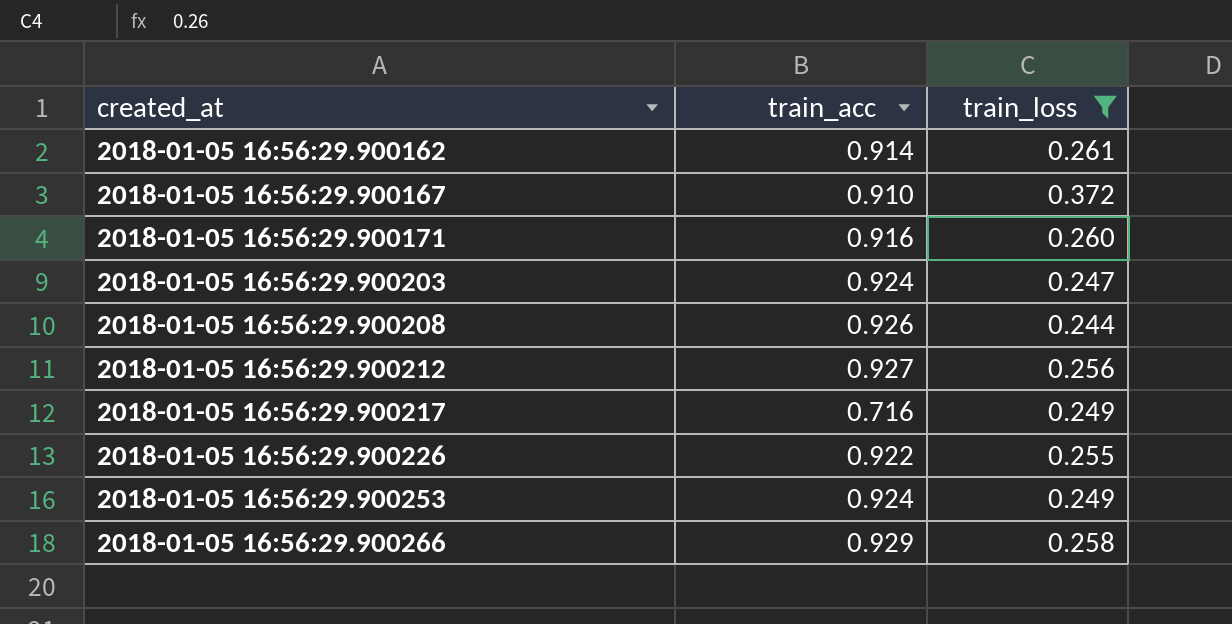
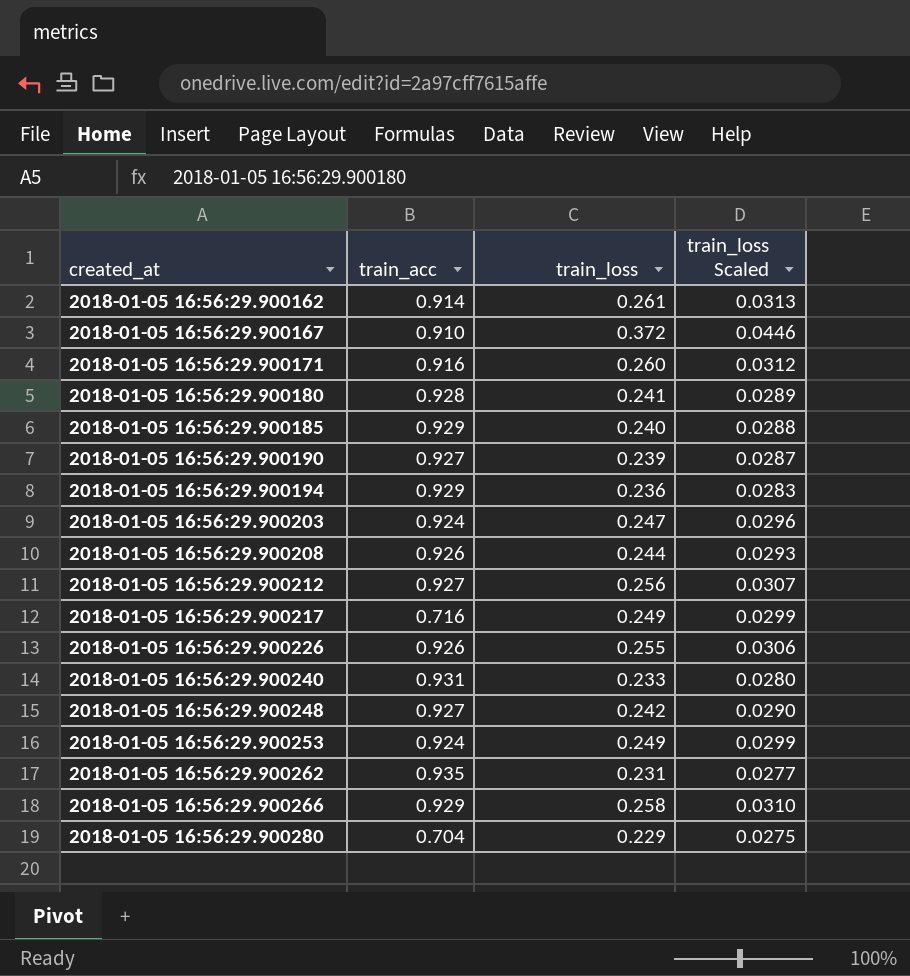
filter: train_loss >= 0.244 -> none
column train_loss Scaled | formula: none -> [train_loss] * 0.12
2018-01-05 16:56:29.900226 | train_acc: 0.922 -> 0.926

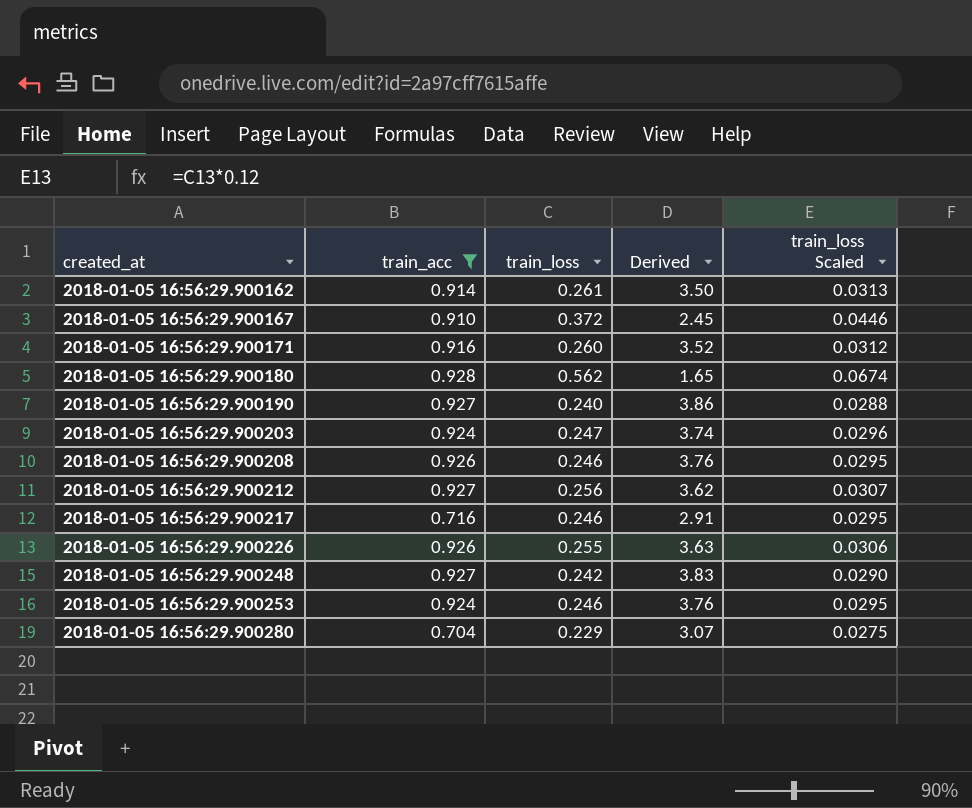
filter: none -> train_acc <= 0.928
column Derived | formula: none -> [train_acc] / [train_loss]
2018-01-05 16:56:29.900180 | train_loss: 0.241 -> 0.562
2018-01-05 16:56:29.900180 | train_loss Scaled: 0.0289 -> 0.0674
2018-01-05 16:56:29.900190 | train_loss: 0.239 -> 0.240
2018-01-05 16:56:29.900190 | train_loss Scaled: 0.0287 -> 0.0288
2018-01-05 16:56:29.900208 | train_loss: 0.244 -> 0.246
2018-01-05 16:56:29.900208 | train_loss Scaled: 0.0293 -> 0.0295
2018-01-05 16:56:29.900217 | train_loss: 0.249 -> 0.246
2018-01-05 16:56:29.900217 | train_loss Scaled: 0.0299 -> 0.0295
2018-01-05 16:56:29.900253 | train_loss: 0.249 -> 0.246
2018-01-05 16:56:29.900253 | train_loss Scaled: 0.0299 -> 0.0295

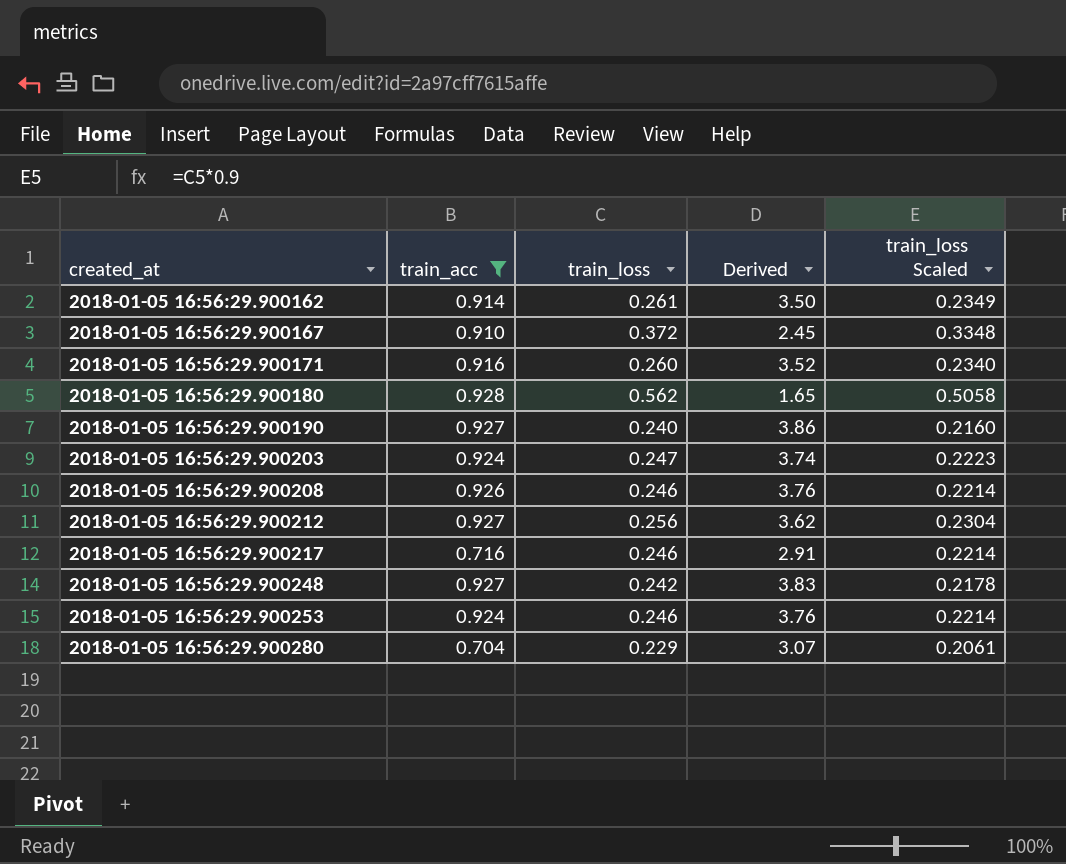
column train_loss Scaled | formula: [train_loss] * 0.12 -> [train_loss] * 0.9
row 2018-01-05 16:56:29.900226: 0.926 | 0.255 | 3.63 | 0.0306 -> none

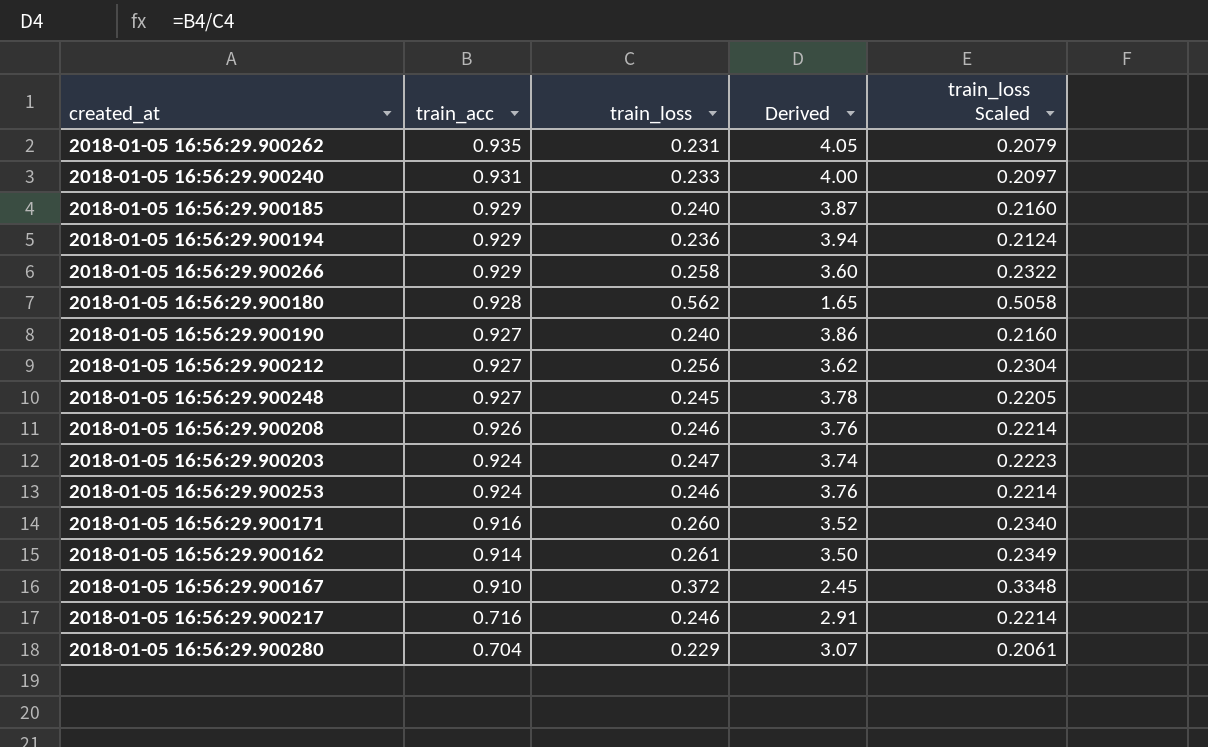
filter: train_acc <= 0.928 -> none
row order: created_at ascending -> train_acc descending
2018-01-05 16:56:29.900248 | train_loss: 0.242 -> 0.245
2018-01-05 16:56:29.900248 | Derived: 3.83 -> 3.78
2018-01-05 16:56:29.900248 | train_loss Scaled: 0.2178 -> 0.2205

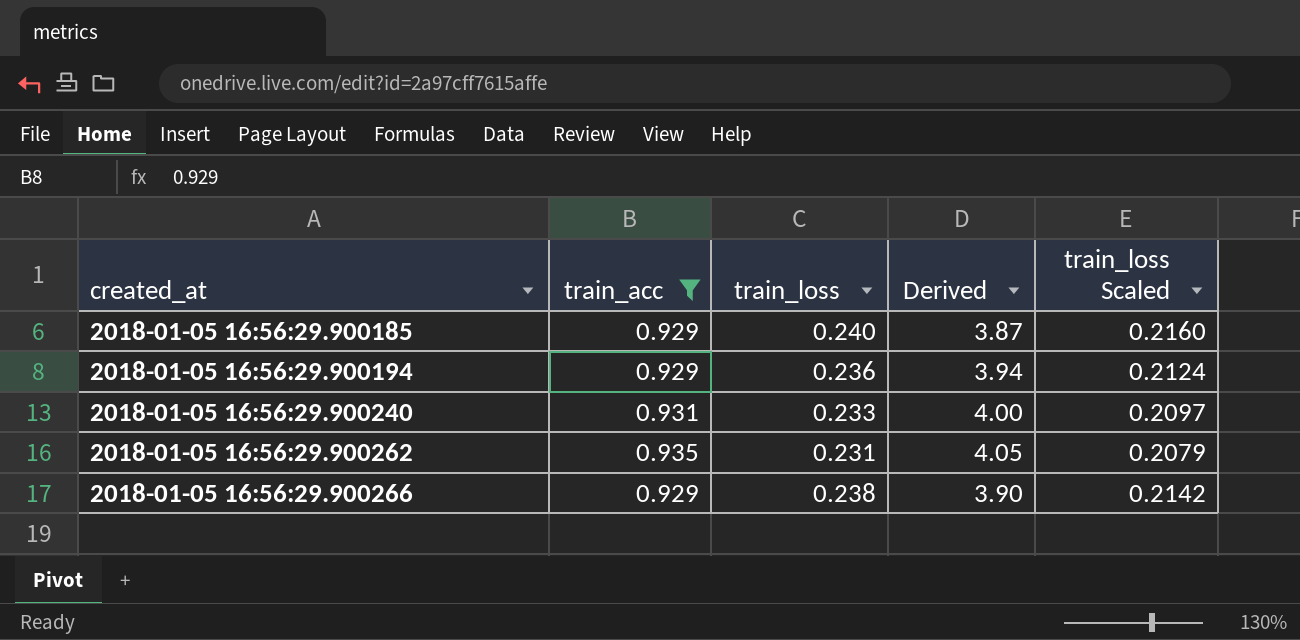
filter: none -> train_acc >= 0.929
row order: train_acc descending -> created_at ascending
2018-01-05 16:56:29.900266 | train_loss: 0.258 -> 0.238
2018-01-05 16:56:29.900266 | Derived: 3.60 -> 3.90
2018-01-05 16:56:29.900266 | train_loss Scaled: 0.2322 -> 0.2142

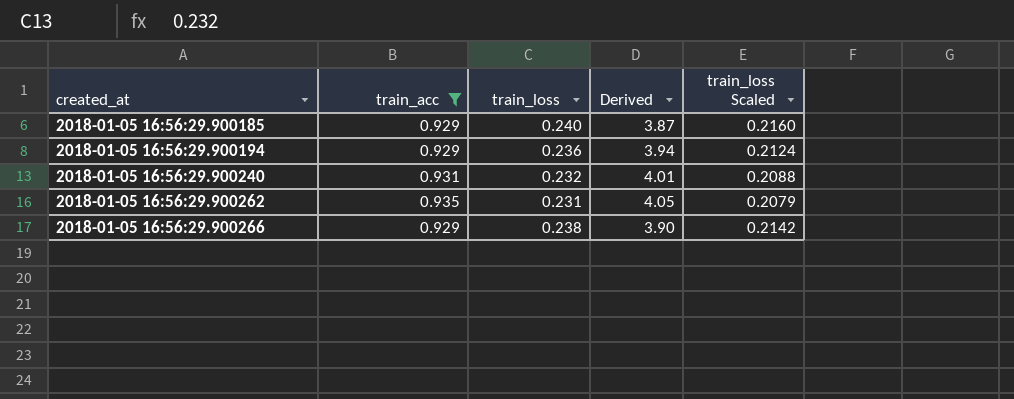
2018-01-05 16:56:29.900240 | train_loss: 0.233 -> 0.232
2018-01-05 16:56:29.900240 | Derived: 4.00 -> 4.01
2018-01-05 16:56:29.900240 | train_loss Scaled: 0.2097 -> 0.2088

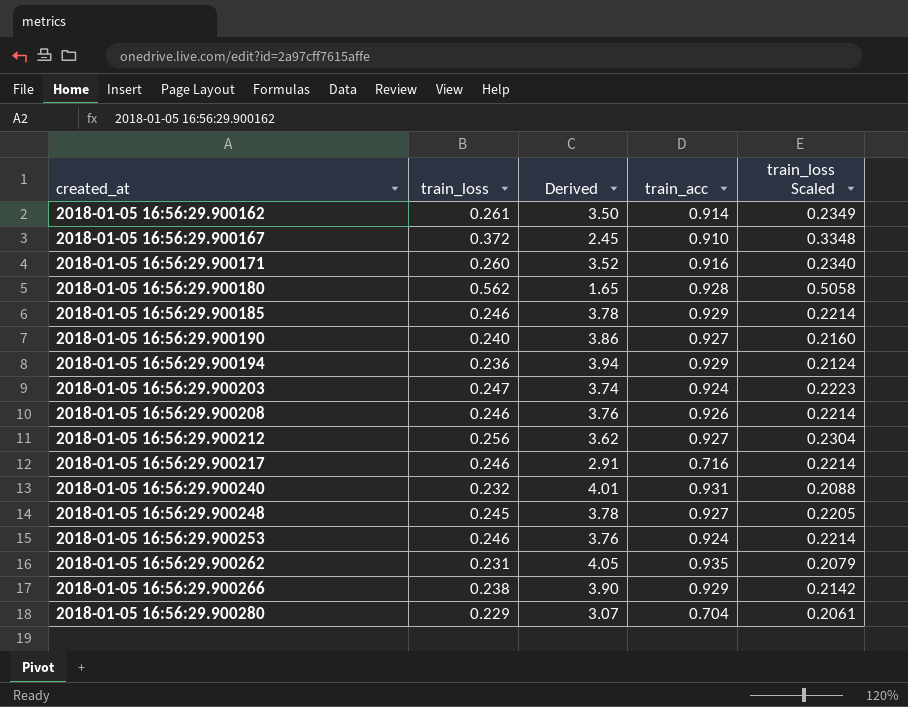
filter: train_acc >= 0.929 -> none
column train_acc | position: 2 -> 4
2018-01-05 16:56:29.900185 | train_loss: 0.240 -> 0.246
2018-01-05 16:56:29.900185 | Derived: 3.87 -> 3.78
2018-01-05 16:56:29.900185 | train_loss Scaled: 0.2160 -> 0.2214

